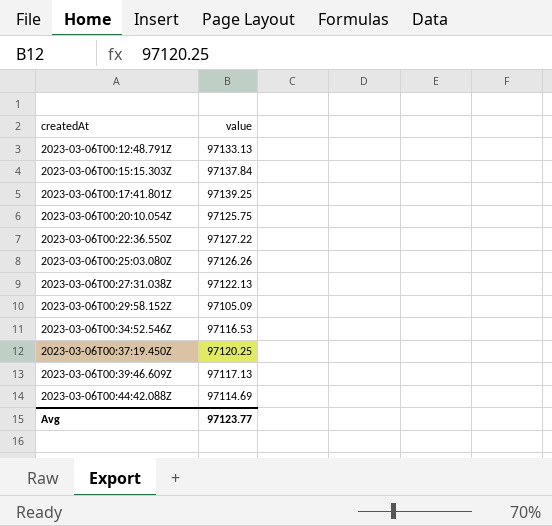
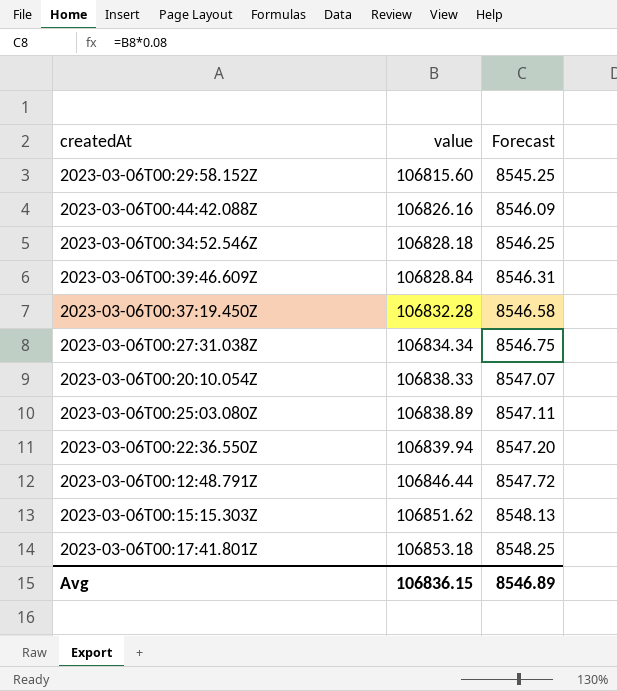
row order: createdAt ascending -> value ascending
column Forecast | formula: none -> [value] * 0.08
2023-03-06T00:29:58.152Z | value: 97105.09 -> 106815.60
2023-03-06T00:44:42.088Z | value: 97114.69 -> 106826.16
2023-03-06T00:34:52.546Z | value: 97116.53 -> 106828.18
2023-03-06T00:39:46.609Z | value: 97117.13 -> 106828.84
2023-03-06T00:37:19.450Z | value: 97120.25 -> 106832.28
2023-03-06T00:27:31.038Z | value: 97122.13 -> 106834.34
2023-03-06T00:20:10.054Z | value: 97125.75 -> 106838.33
2023-03-06T00:25:03.080Z | value: 97126.26 -> 106838.89
2023-03-06T00:22:36.550Z | value: 97127.22 -> 106839.94
2023-03-06T00:12:48.791Z | value: 97133.13 -> 106846.44
2023-03-06T00:15:15.303Z | value: 97137.84 -> 106851.62
2023-03-06T00:17:41.801Z | value: 97139.25 -> 106853.18
Avg | value: 97123.77 -> 106836.15

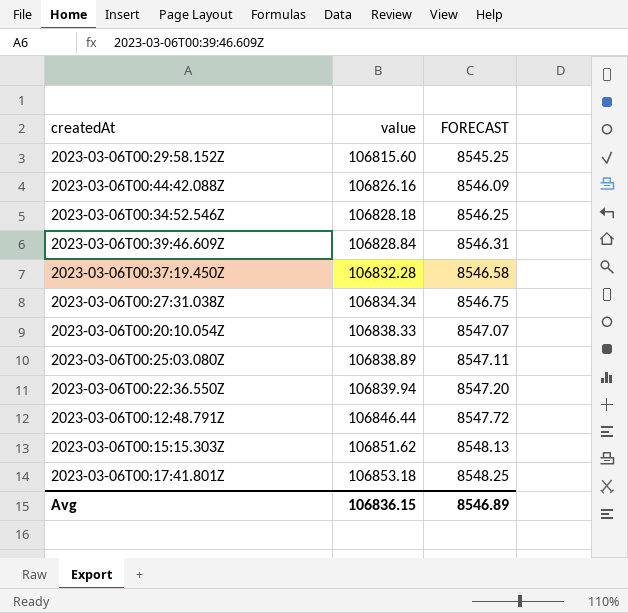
column name: Forecast -> FORECAST

